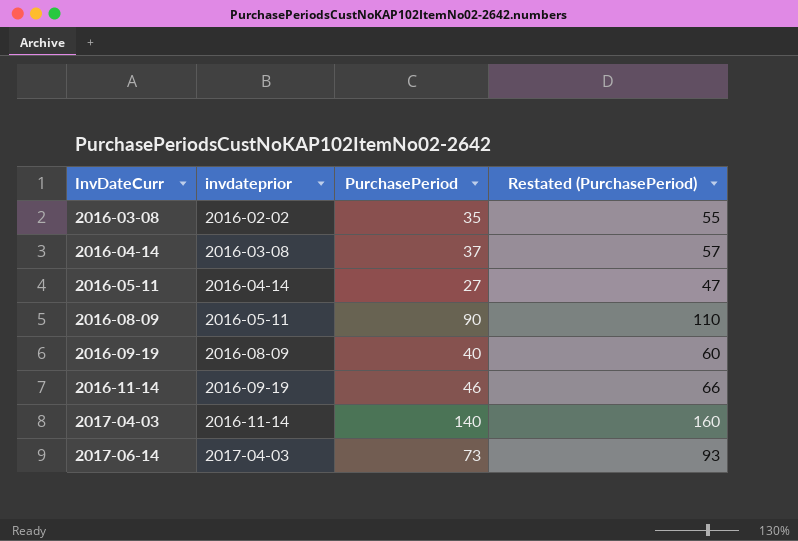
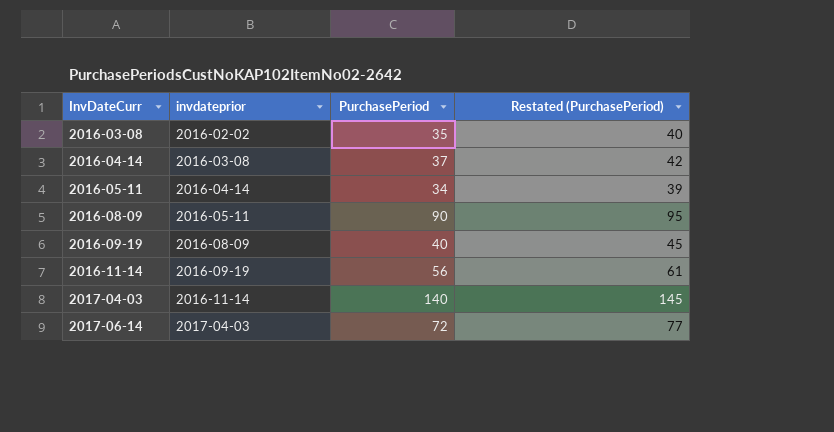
column Restated (PurchasePeriod) | formula: [PurchasePeriod] + 20 -> [PurchasePeriod] + 5
2016-05-11 | PurchasePeriod: 27 -> 34
2016-11-14 | PurchasePeriod: 46 -> 56
2017-06-14 | PurchasePeriod: 73 -> 72

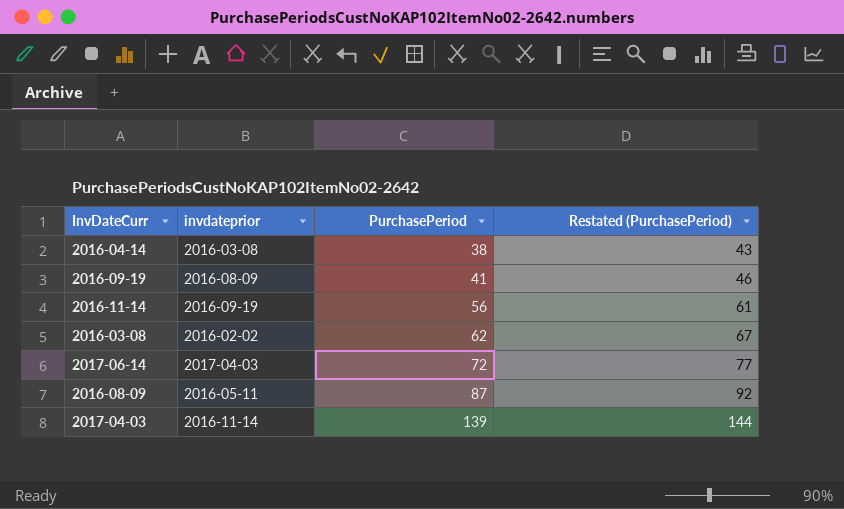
row order: InvDateCurr ascending -> PurchasePeriod ascending
row 2016-05-11: 2016-04-14 | 34 | 39 -> none
2016-04-14 | PurchasePeriod: 37 -> 38
2016-04-14 | Restated (PurchasePeriod): 42 -> 43
2016-09-19 | PurchasePeriod: 40 -> 41
2016-09-19 | Restated (PurchasePeriod): 45 -> 46
2016-03-08 | PurchasePeriod: 35 -> 62
2016-03-08 | Restated (PurchasePeriod): 40 -> 67
2016-08-09 | PurchasePeriod: 90 -> 87
2016-08-09 | Restated (PurchasePeriod): 95 -> 92
2017-04-03 | PurchasePeriod: 140 -> 139
2017-04-03 | Restated (PurchasePeriod): 145 -> 144

